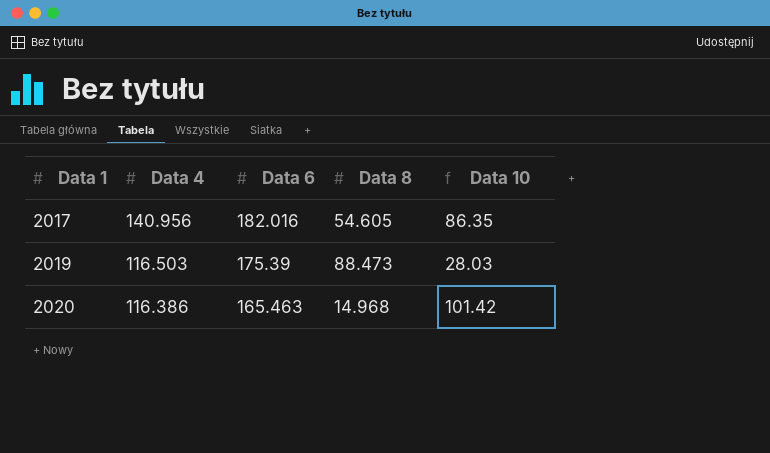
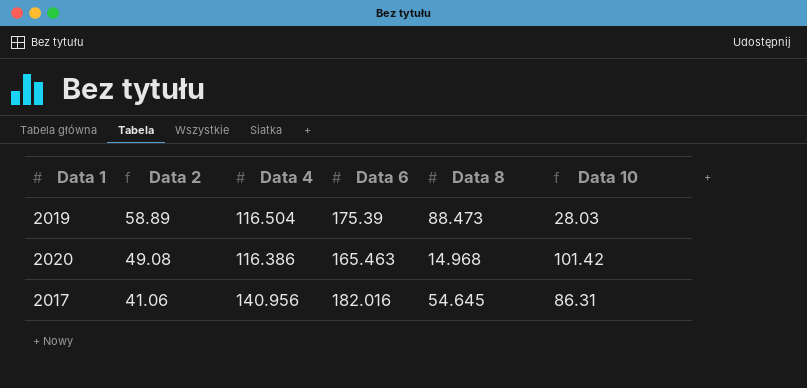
row order: Data 1 ascending -> Data 2 descending
column Data 2 | formula: none -> [Data 6] - [Data 4]
2019 | Data 4: 116.503 -> 116.504
2017 | Data 8: 54.605 -> 54.645
2017 | Data 10: 86.35 -> 86.31

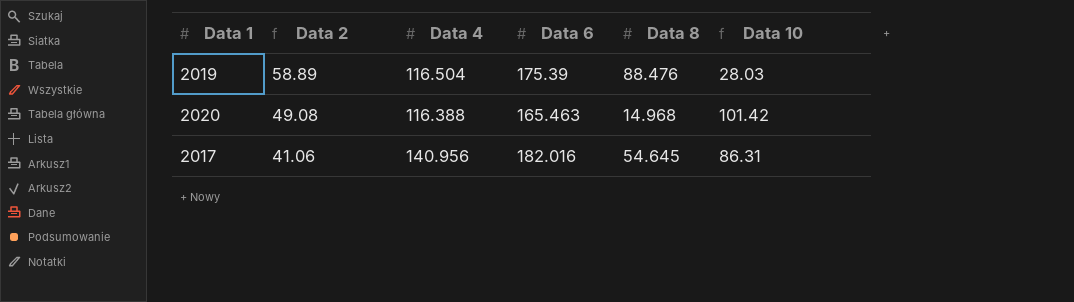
2019 | Data 8: 88.473 -> 88.476
2020 | Data 4: 116.386 -> 116.388

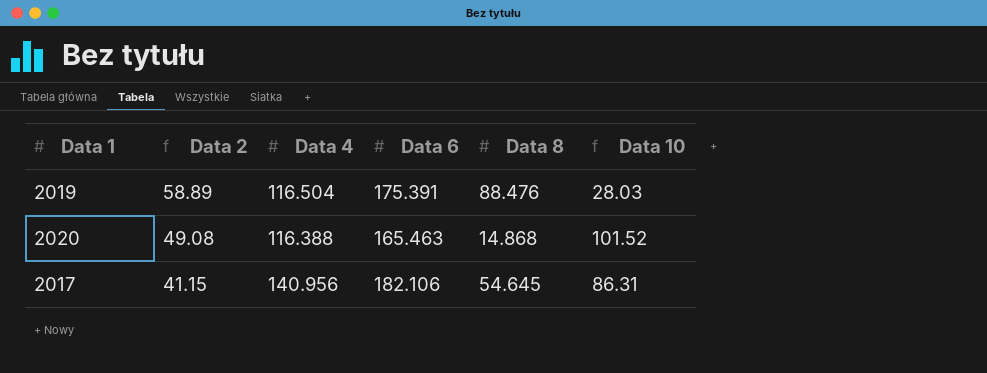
2019 | Data 6: 175.39 -> 175.391
2020 | Data 8: 14.968 -> 14.868
2020 | Data 10: 101.42 -> 101.52
2017 | Data 2: 41.06 -> 41.15
2017 | Data 6: 182.016 -> 182.106

